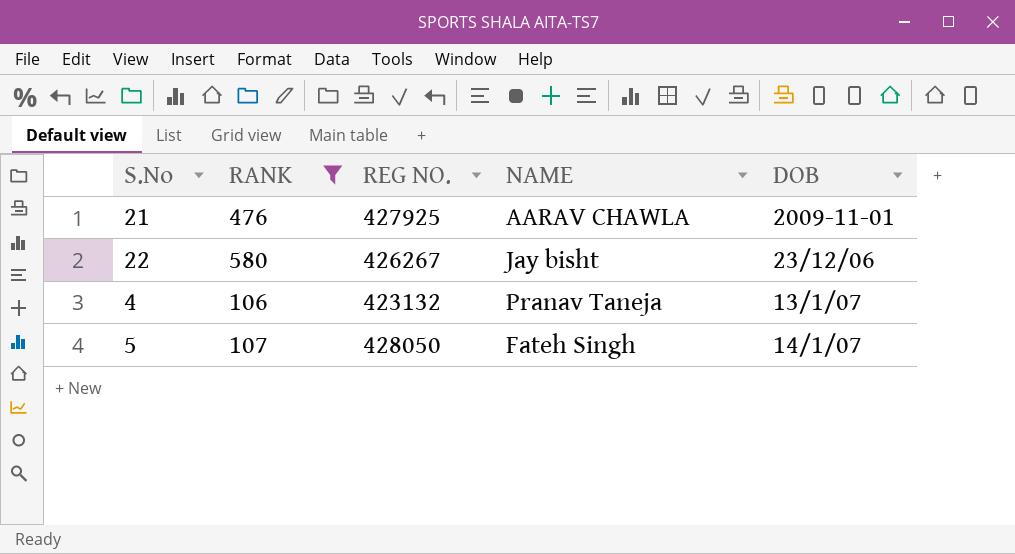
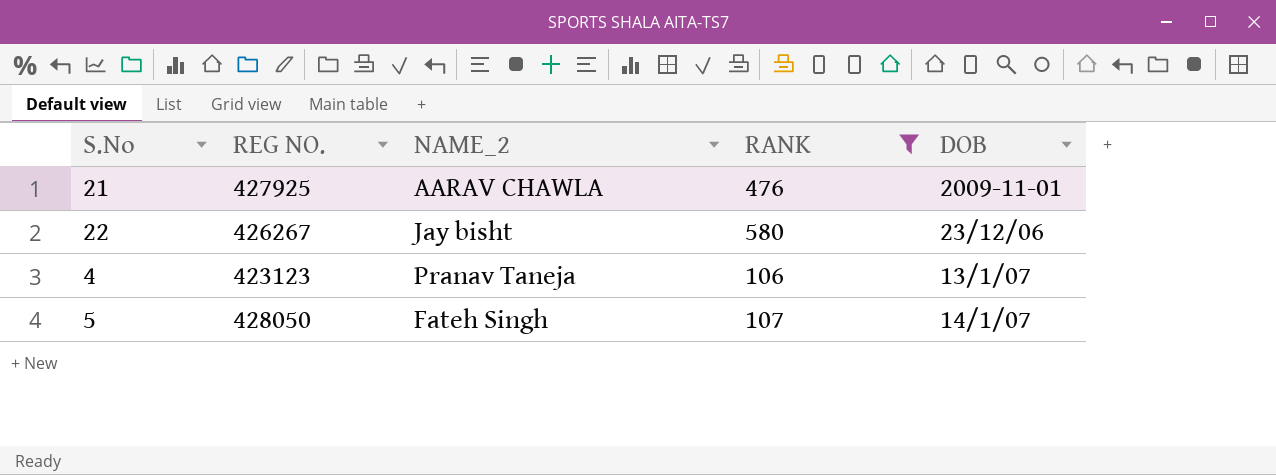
column name: NAME -> NAME_2
column RANK | position: 2 -> 4
4 | REG NO.: 423132 -> 423123

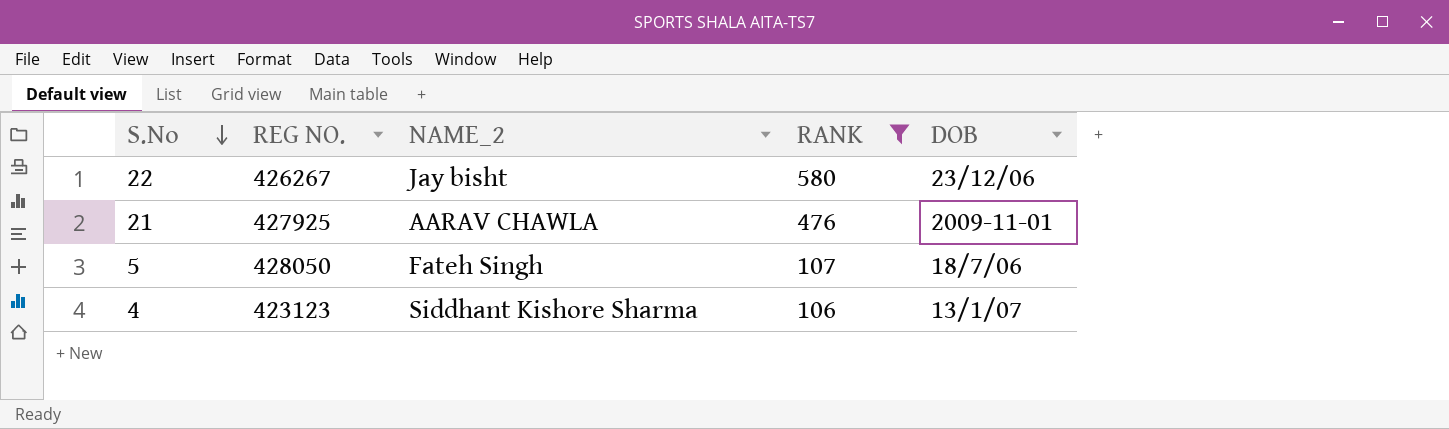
row order: none -> S.No descending
5 | DOB: 14/1/07 -> 18/7/06
4 | NAME_2: Pranav Taneja -> Siddhant Kishore Sharma

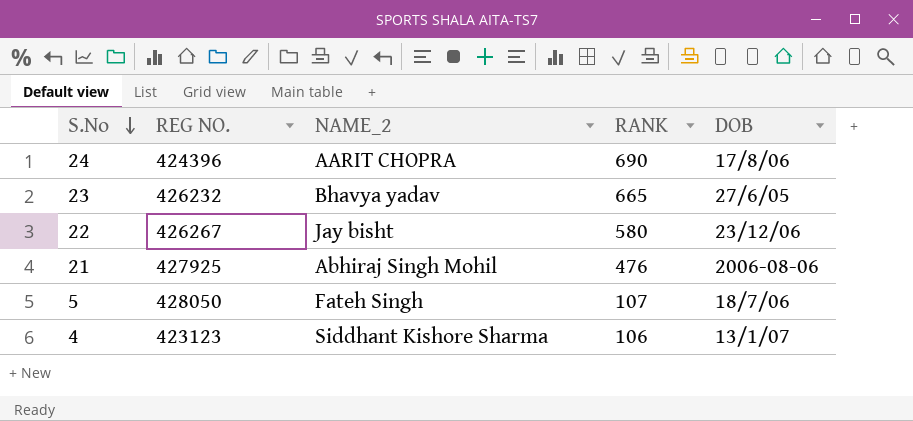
filter: RANK <= 580 -> none
21 | NAME_2: AARAV CHAWLA -> Abhiraj Singh Mohil
21 | DOB: 2009-11-01 -> 2006-08-06

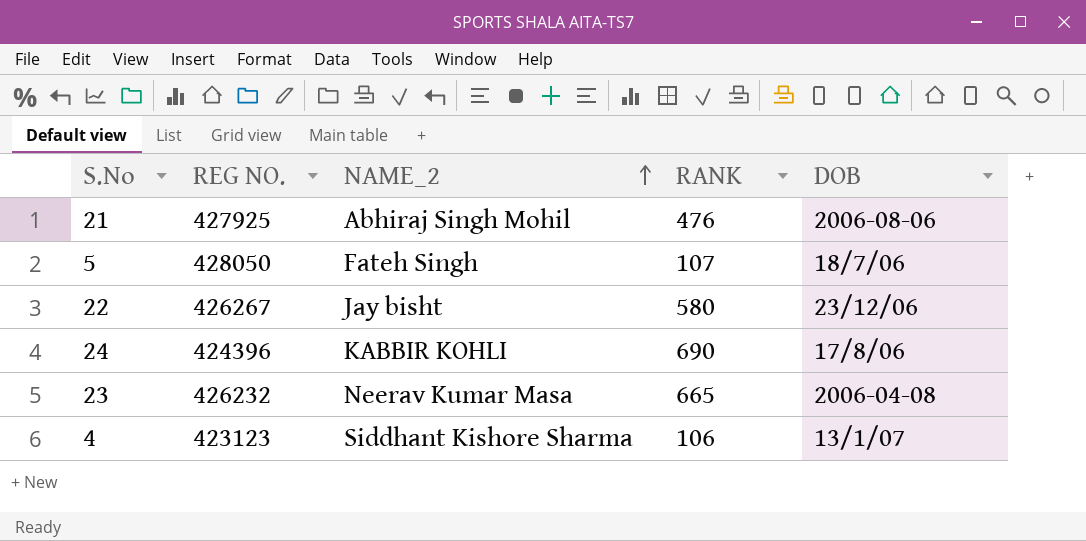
row order: S.No descending -> NAME_2 ascending
24 | NAME_2: AARIT CHOPRA -> KABBIR KOHLI
23 | NAME_2: Bhavya yadav -> Neerav Kumar Masa
23 | DOB: 27/6/05 -> 2006-04-08

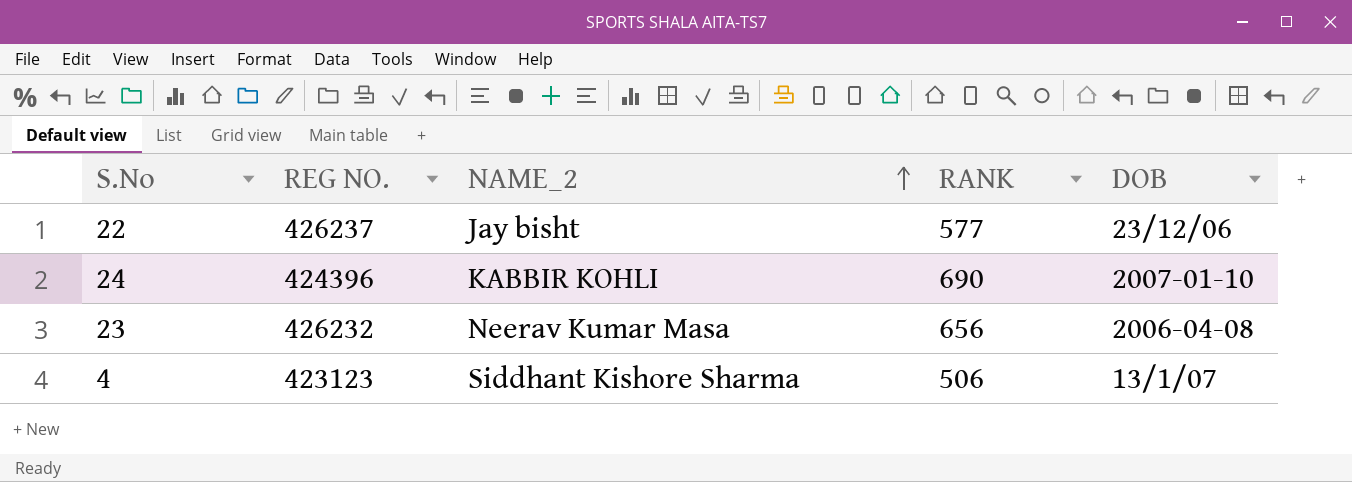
row 21: 427925 | Abhiraj Singh Mohil | 476 | 2006-08-06 -> none
row 5: 428050 | Fateh Singh | 107 | 18/7/06 -> none
22 | REG NO.: 426267 -> 426237
22 | RANK: 580 -> 577
24 | DOB: 17/8/06 -> 2007-01-10
23 | RANK: 665 -> 656
4 | RANK: 106 -> 506

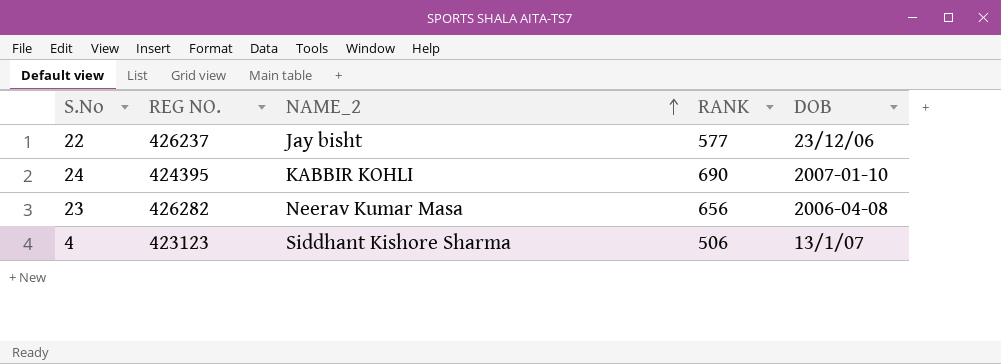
24 | REG NO.: 424396 -> 424395
23 | REG NO.: 426232 -> 426282

